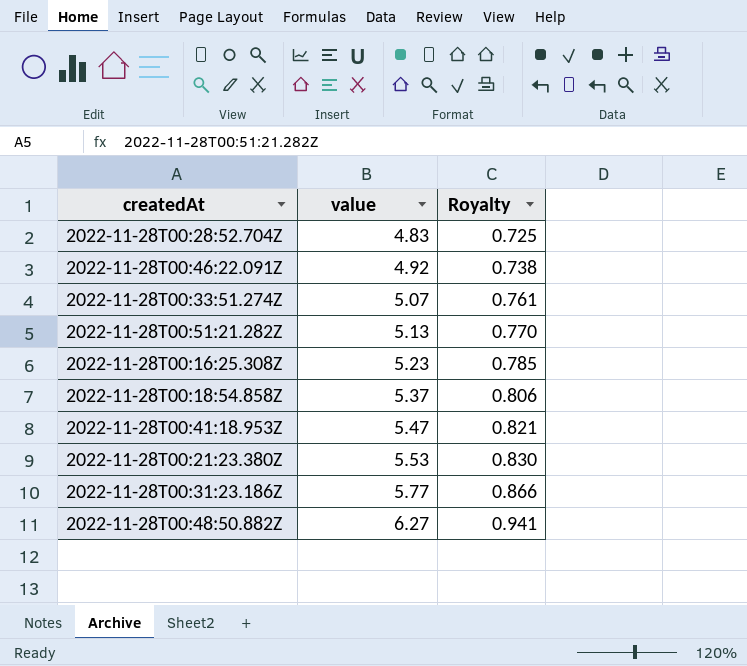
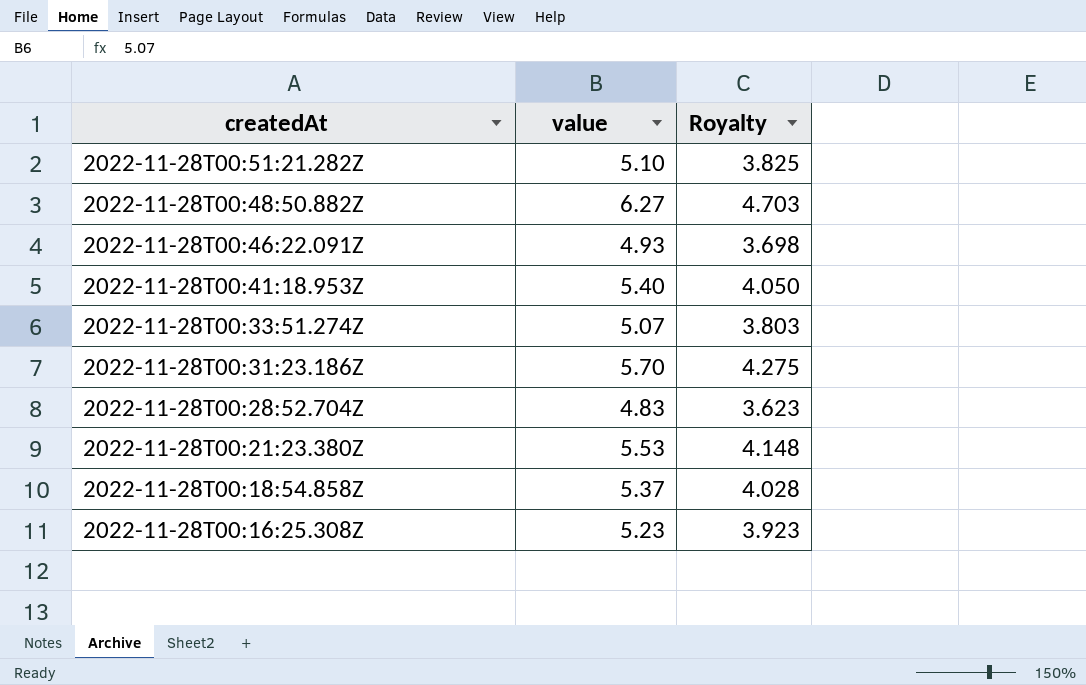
row order: value ascending -> createdAt descending
column Royalty | formula: [value] * 0.15 -> [value] * 0.75
2022-11-28T00:51:21.282Z | value: 5.13 -> 5.10
2022-11-28T00:46:22.091Z | value: 4.92 -> 4.93
2022-11-28T00:41:18.953Z | value: 5.47 -> 5.40
2022-11-28T00:31:23.186Z | value: 5.77 -> 5.70

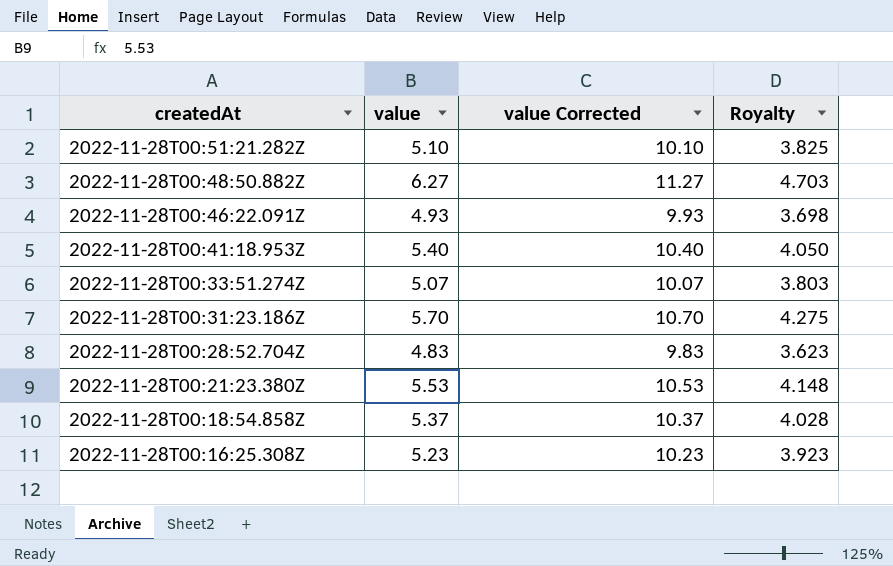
column value Corrected | formula: none -> [value] + 5

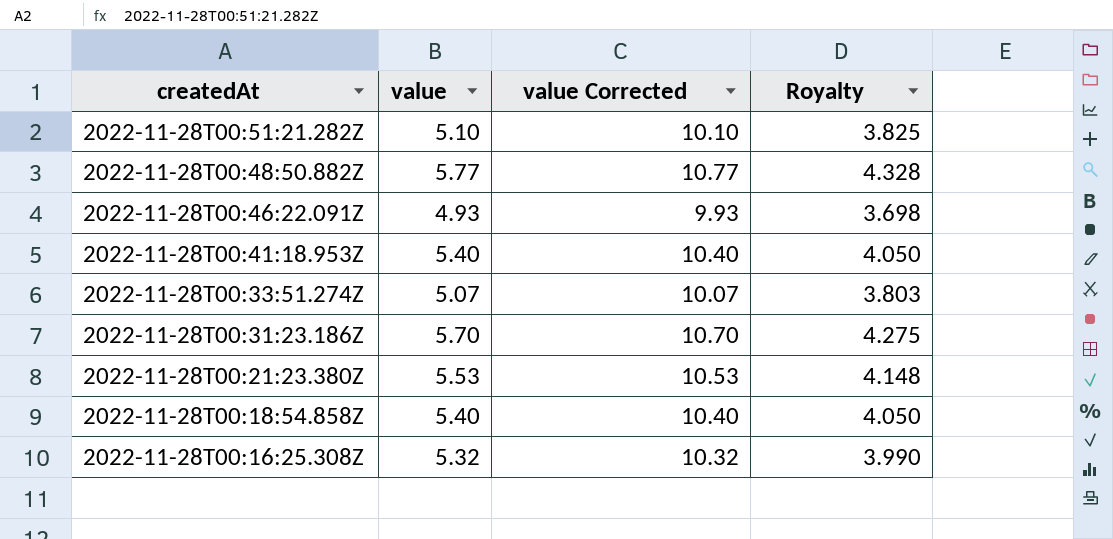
row 2022-11-28T00:28:52.704Z: 4.83 | 9.83 | 3.623 -> none
2022-11-28T00:48:50.882Z | value: 6.27 -> 5.77
2022-11-28T00:48:50.882Z | value Corrected: 11.27 -> 10.77
2022-11-28T00:48:50.882Z | Royalty: 4.703 -> 4.328
2022-11-28T00:18:54.858Z | value: 5.37 -> 5.40
2022-11-28T00:18:54.858Z | value Corrected: 10.37 -> 10.40
2022-11-28T00:18:54.858Z | Royalty: 4.028 -> 4.050
2022-11-28T00:16:25.308Z | value: 5.23 -> 5.32
2022-11-28T00:16:25.308Z | value Corrected: 10.23 -> 10.32
2022-11-28T00:16:25.308Z | Royalty: 3.923 -> 3.990

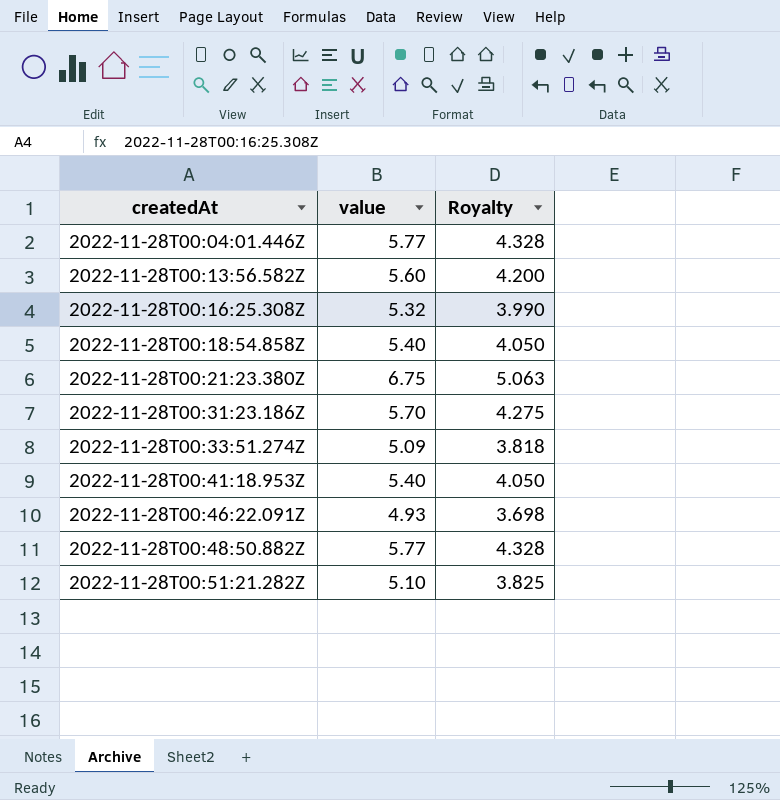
row order: createdAt descending -> createdAt ascending
column value Corrected | formula: [value] + 5 -> none
row 2022-11-28T00:04:01.446Z: none -> 5.77 | 4.328
row 2022-11-28T00:13:56.582Z: none -> 5.60 | 4.200
2022-11-28T00:21:23.380Z | value: 5.53 -> 6.75
2022-11-28T00:21:23.380Z | Royalty: 4.148 -> 5.063
2022-11-28T00:33:51.274Z | value: 5.07 -> 5.09
2022-11-28T00:33:51.274Z | Royalty: 3.803 -> 3.818

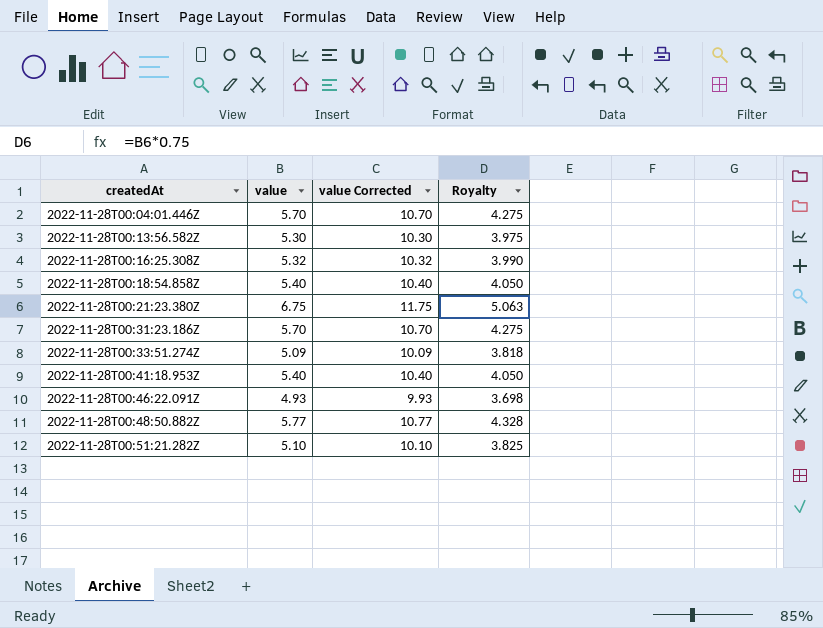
column value Corrected | formula: none -> [value] + 5
2022-11-28T00:04:01.446Z | value: 5.77 -> 5.70
2022-11-28T00:04:01.446Z | Royalty: 4.328 -> 4.275
2022-11-28T00:13:56.582Z | value: 5.60 -> 5.30
2022-11-28T00:13:56.582Z | Royalty: 4.200 -> 3.975

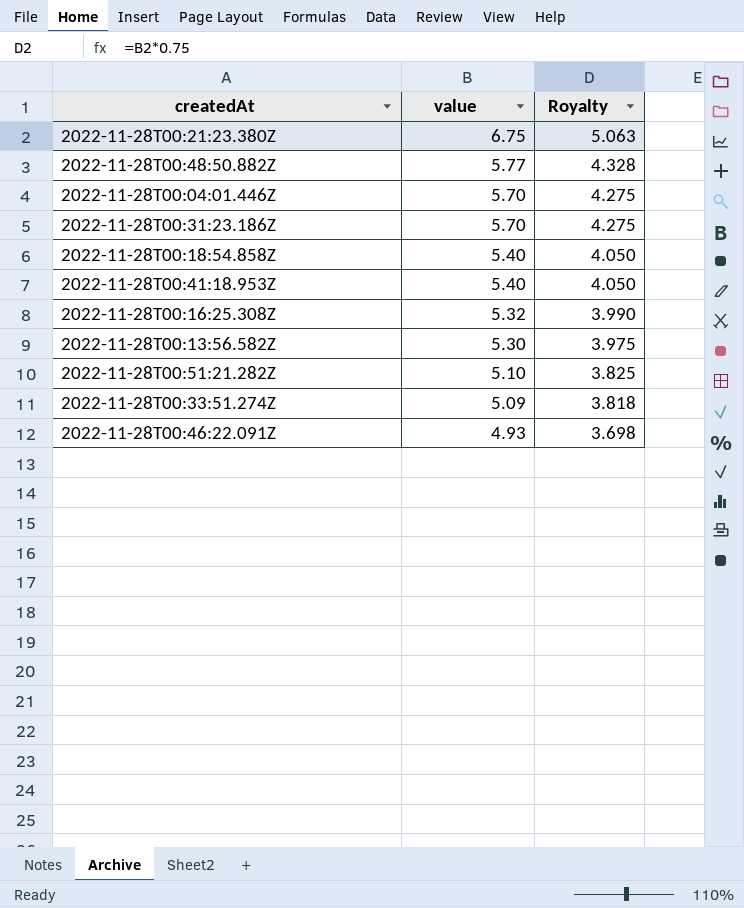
row order: createdAt ascending -> value descending
column value Corrected | formula: [value] + 5 -> none

